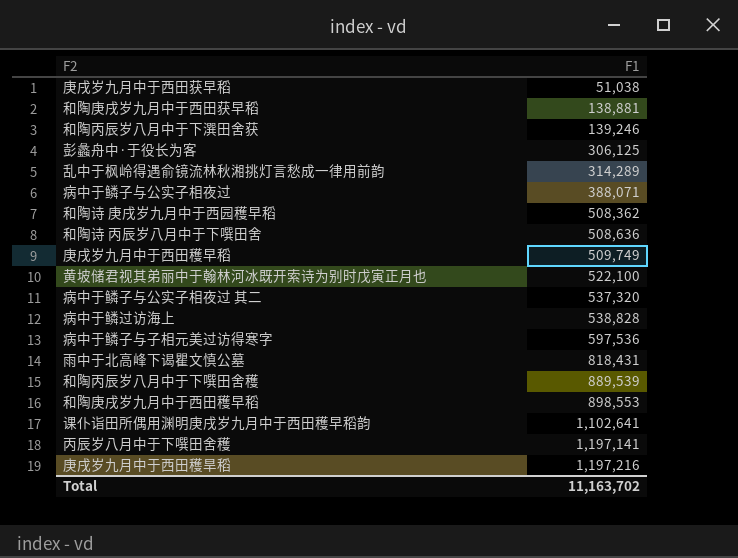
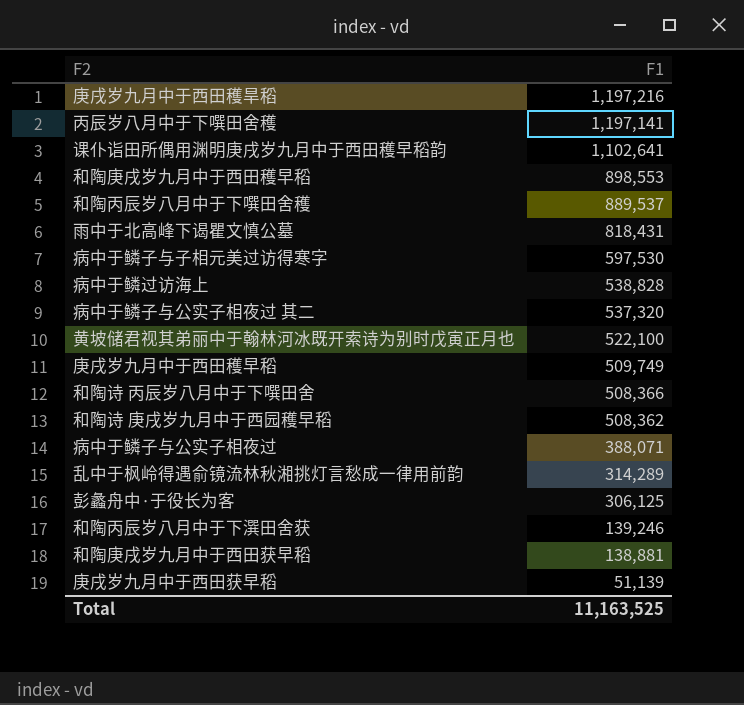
row order: F1 ascending -> F1 descending
和陶丙辰岁八月中于下噀田舍穫 | F1: 889,539 -> 889,537
病中于鳞子与子相元美过访得寒字 | F1: 597,536 -> 597,530
和陶诗 丙辰岁八月中于下噀田舍 | F1: 508,636 -> 508,366
庚戌岁九月中于西田获早稻 | F1: 51,038 -> 51,139
Total | F1: 11,163,702 -> 11,163,525

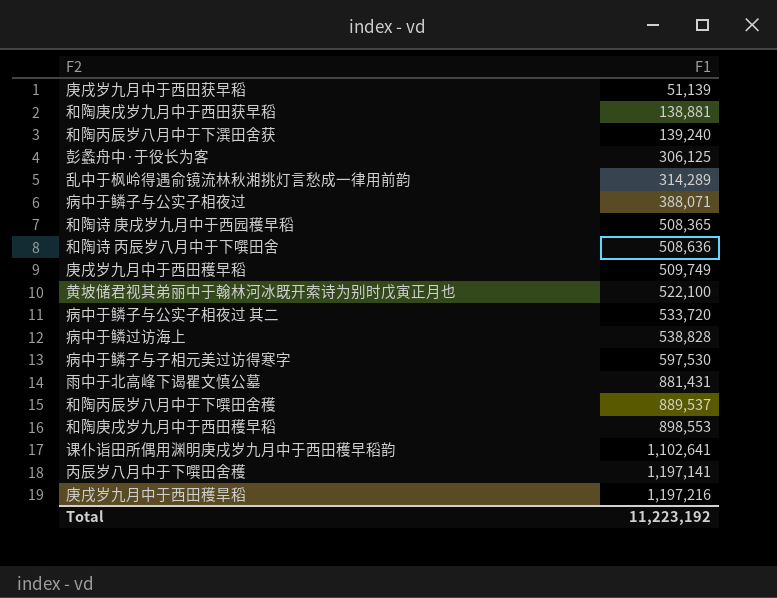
row order: F1 descending -> F1 ascending
和陶丙辰岁八月中于下潠田舍获 | F1: 139,246 -> 139,240
和陶诗 庚戌岁九月中于西园穫早稻 | F1: 508,362 -> 508,365
和陶诗 丙辰岁八月中于下噀田舍 | F1: 508,366 -> 508,636
病中于鳞子与公实子相夜过 其二 | F1: 537,320 -> 533,720
雨中于北高峰下谒瞿文慎公墓 | F1: 818,431 -> 881,431
Total | F1: 11,163,525 -> 11,223,192

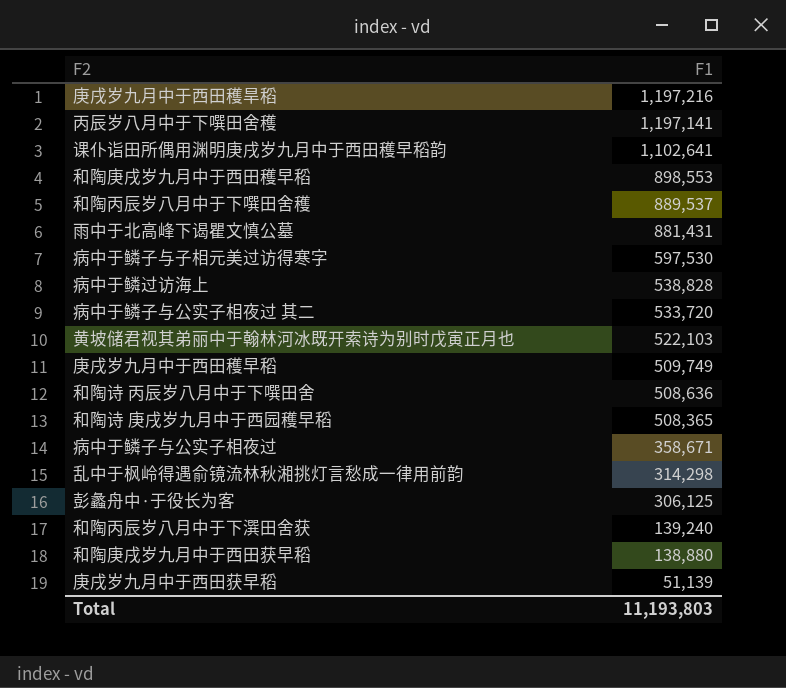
row order: F1 ascending -> F1 descending
黄坡储君视其弟丽中于翰林河冰既开索诗为别时戊寅正月也 | F1: 522,100 -> 522,103
病中于鳞子与公实子相夜过 | F1: 388,071 -> 358,671
乱中于枫岭得遇俞镜流林秋湘挑灯言愁成一律用前韵 | F1: 314,289 -> 314,298
和陶庚戌岁九月中于西田获早稻 | F1: 138,881 -> 138,880
Total | F1: 11,223,192 -> 11,193,803

